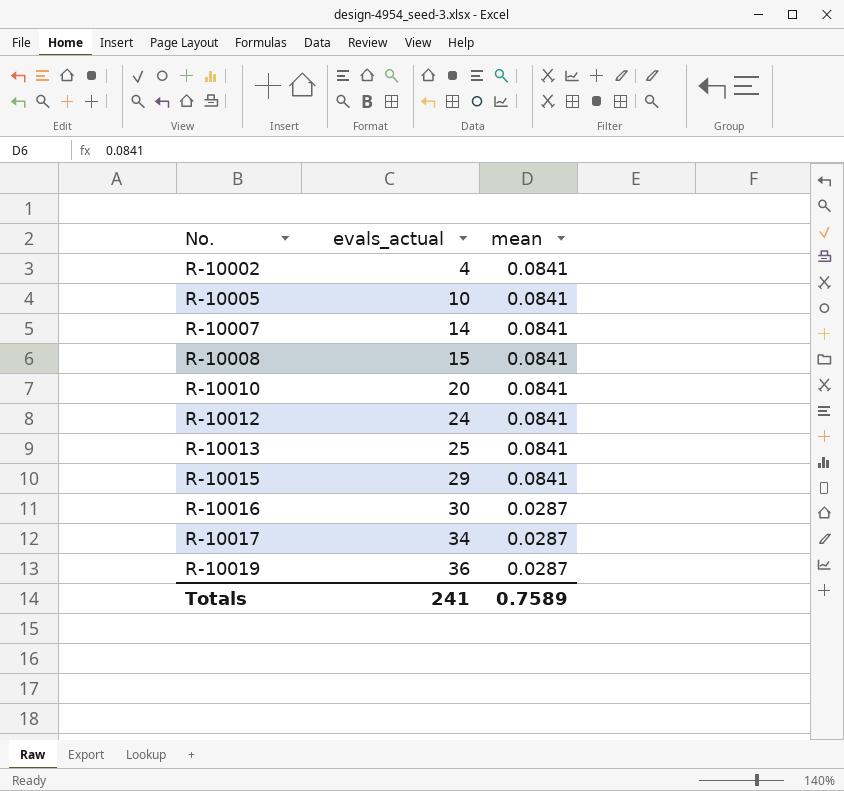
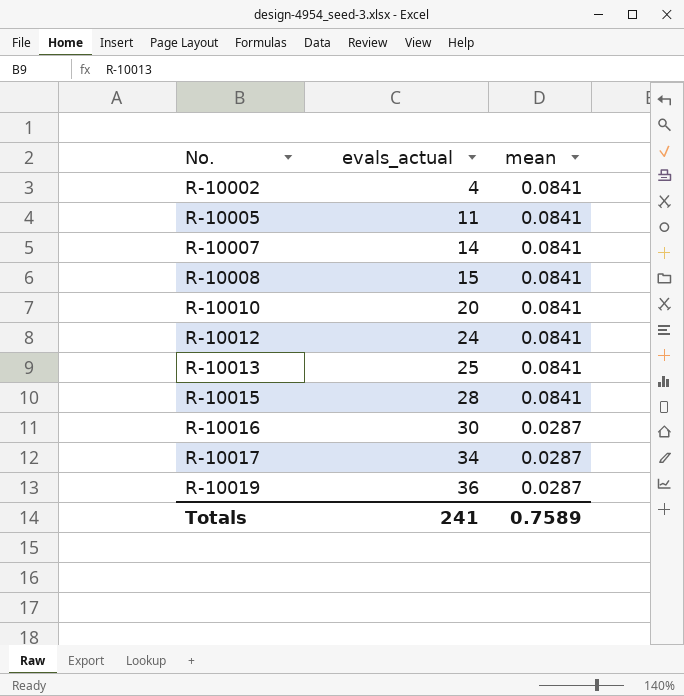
R-10005 | evals_actual: 10 -> 11
R-10015 | evals_actual: 29 -> 28

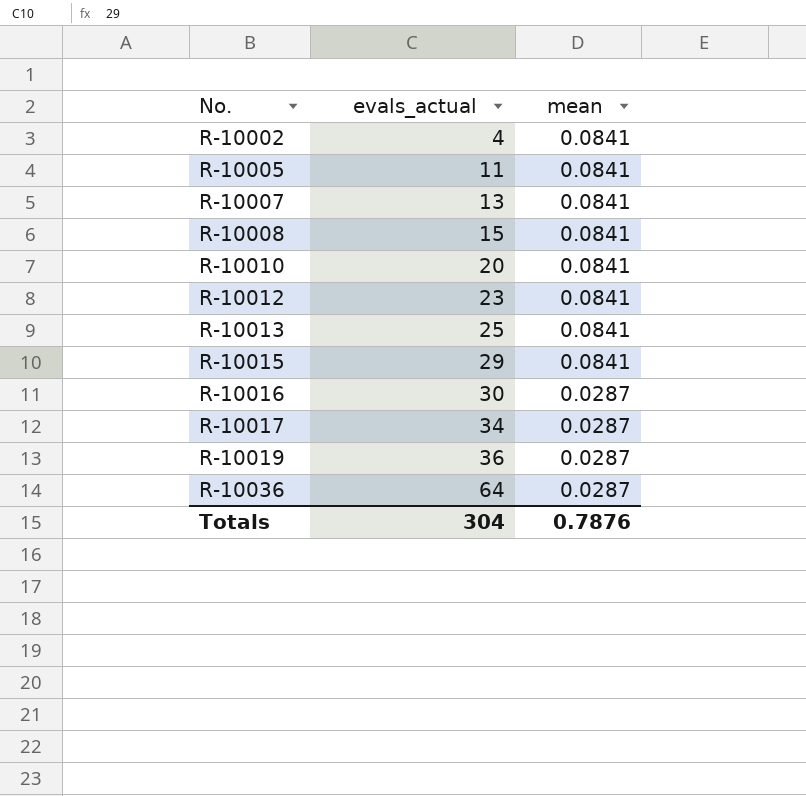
R-10007 | evals_actual: 14 -> 13
R-10012 | evals_actual: 24 -> 23
R-10015 | evals_actual: 28 -> 29
row R-10036: none -> 64 | 0.0287
Totals | evals_actual: 241 -> 304
Totals | mean: 0.7589 -> 0.7876

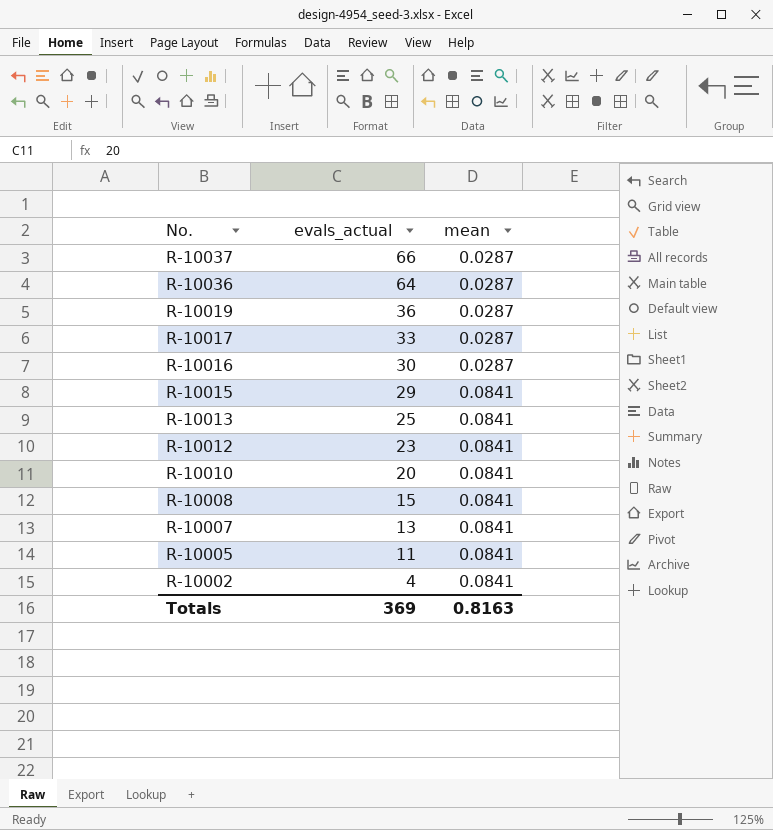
row order: No. ascending -> No. descending
row R-10037: none -> 66 | 0.0287
R-10017 | evals_actual: 34 -> 33
Totals | evals_actual: 304 -> 369
Totals | mean: 0.7876 -> 0.8163

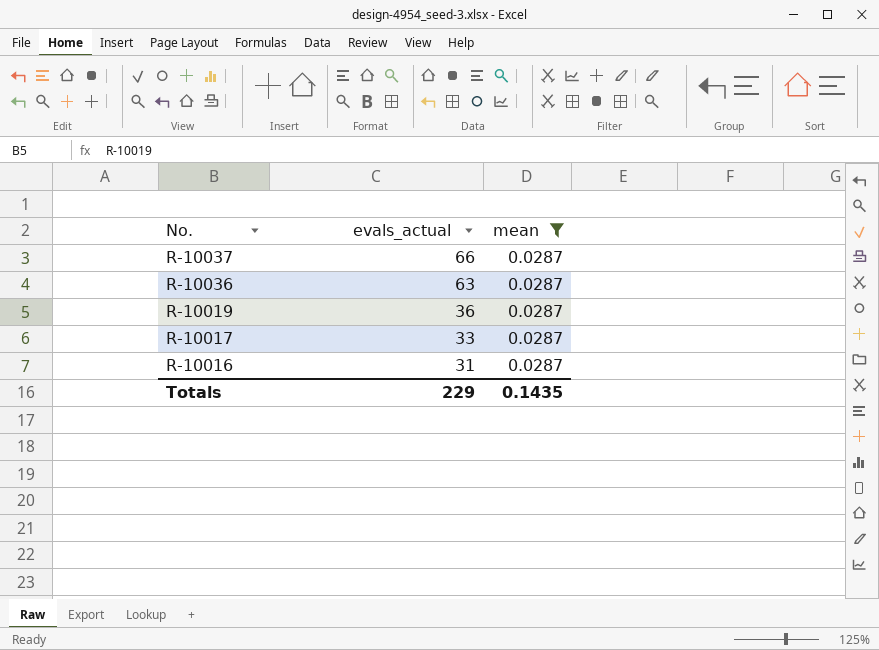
filter: none -> mean = 0.0287
R-10036 | evals_actual: 64 -> 63
R-10016 | evals_actual: 30 -> 31
Totals | evals_actual: 369 -> 229
Totals | mean: 0.8163 -> 0.1435

